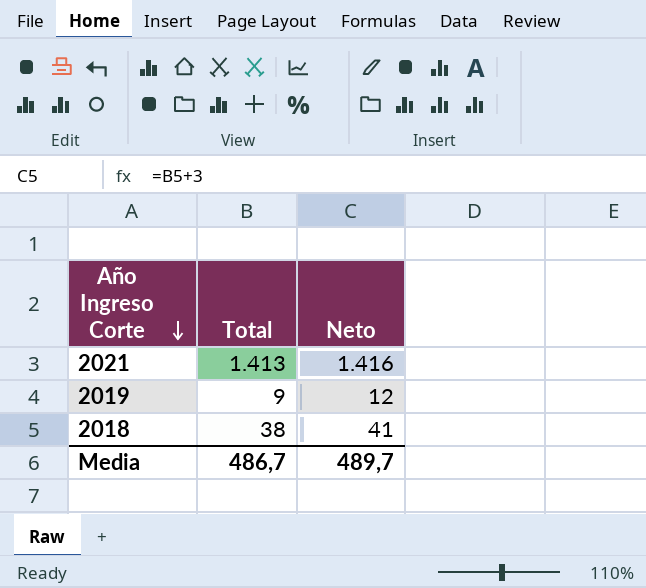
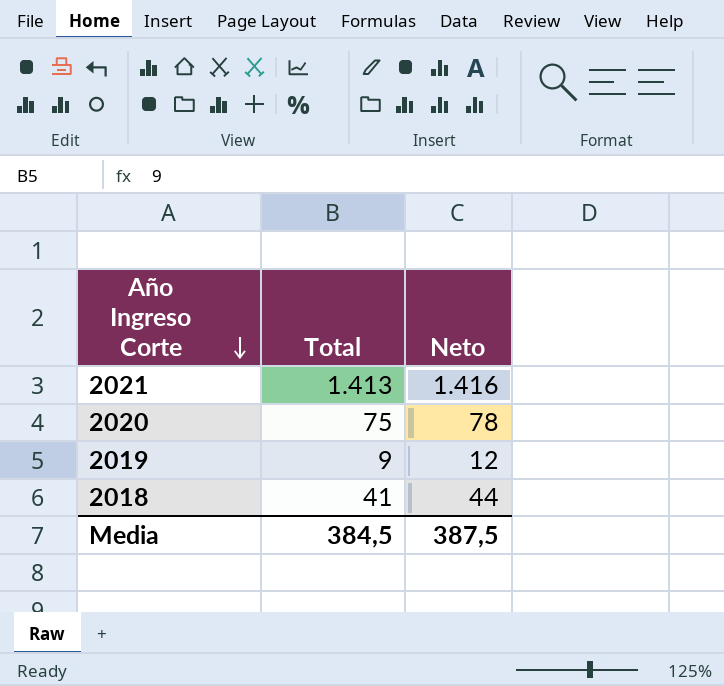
row 2020: none -> 75 | 78
2018 | Total: 38 -> 41
2018 | Neto: 41 -> 44
Media | Total: 486,7 -> 384,5
Media | Neto: 489,7 -> 387,5

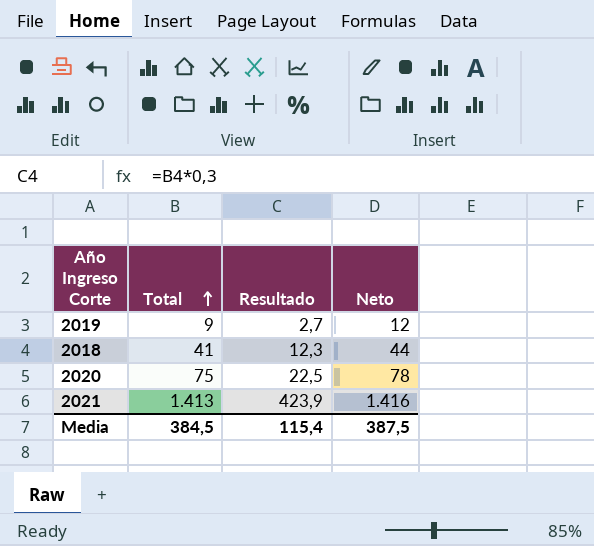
row order: Año Ingreso Corte descending -> Total ascending
column Resultado | formula: none -> [Total] * 0,3

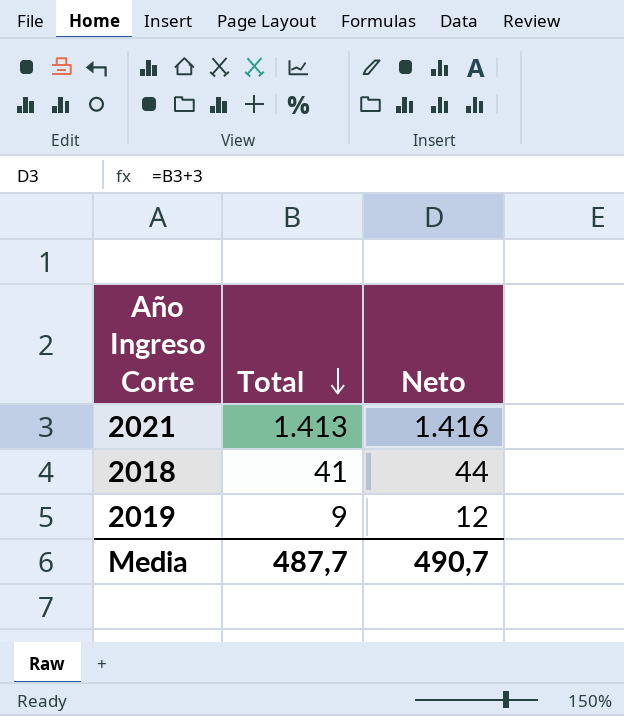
row order: Total ascending -> Total descending
column Resultado | formula: [Total] * 0,3 -> none
row 2020: 75 | 22,5 | 78 -> none
Media | Total: 384,5 -> 487,7
Media | Neto: 387,5 -> 490,7

